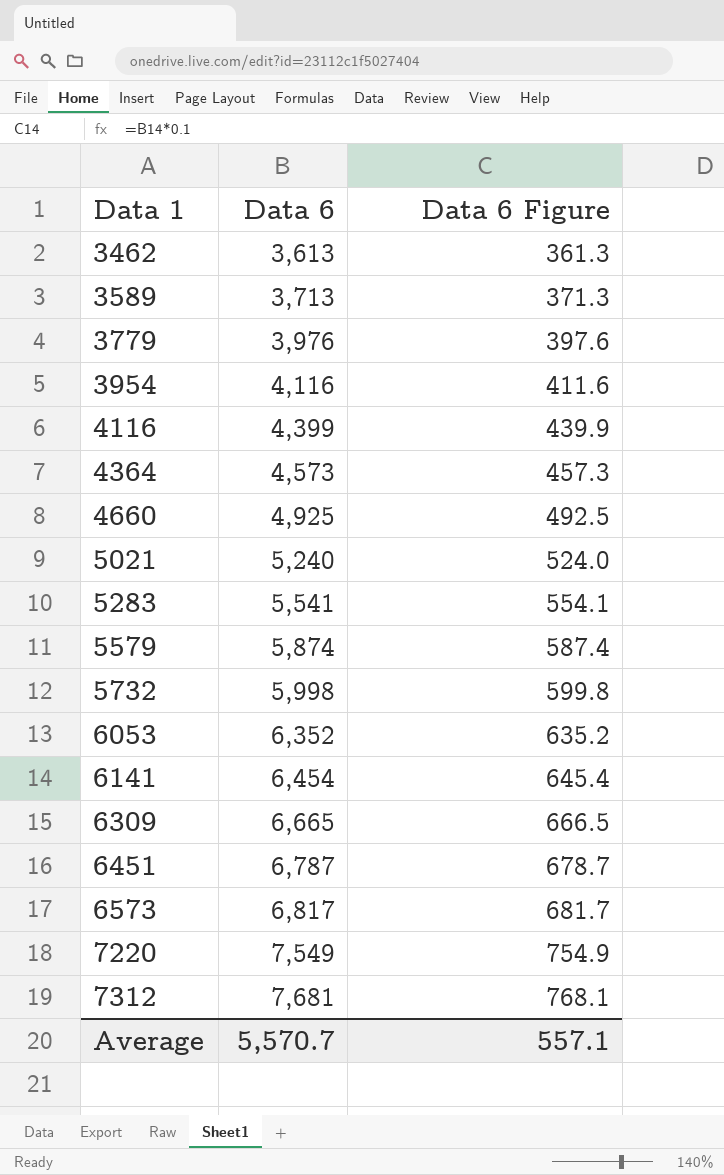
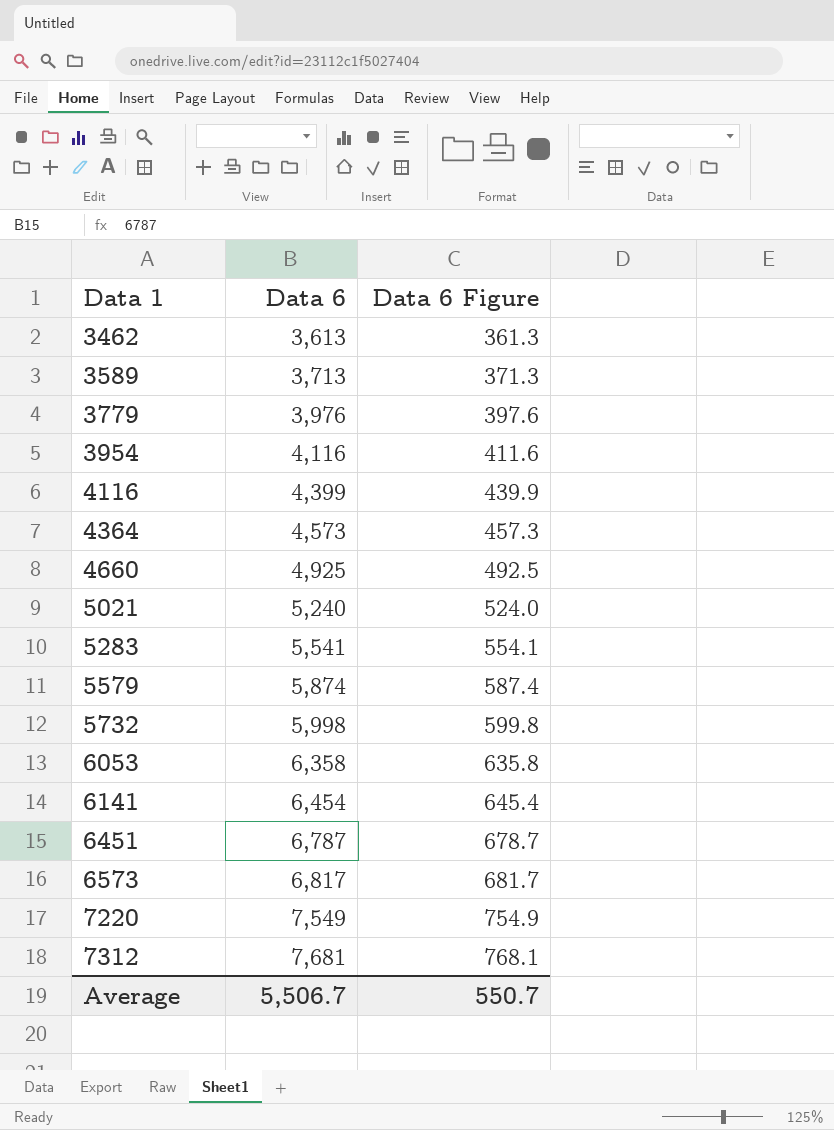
row 6309: 6,665 | 666.5 -> none
6053 | Data 6: 6,352 -> 6,358
6053 | Data 6 Figure: 635.2 -> 635.8
Average | Data 6: 5,570.7 -> 5,506.7
Average | Data 6 Figure: 557.1 -> 550.7

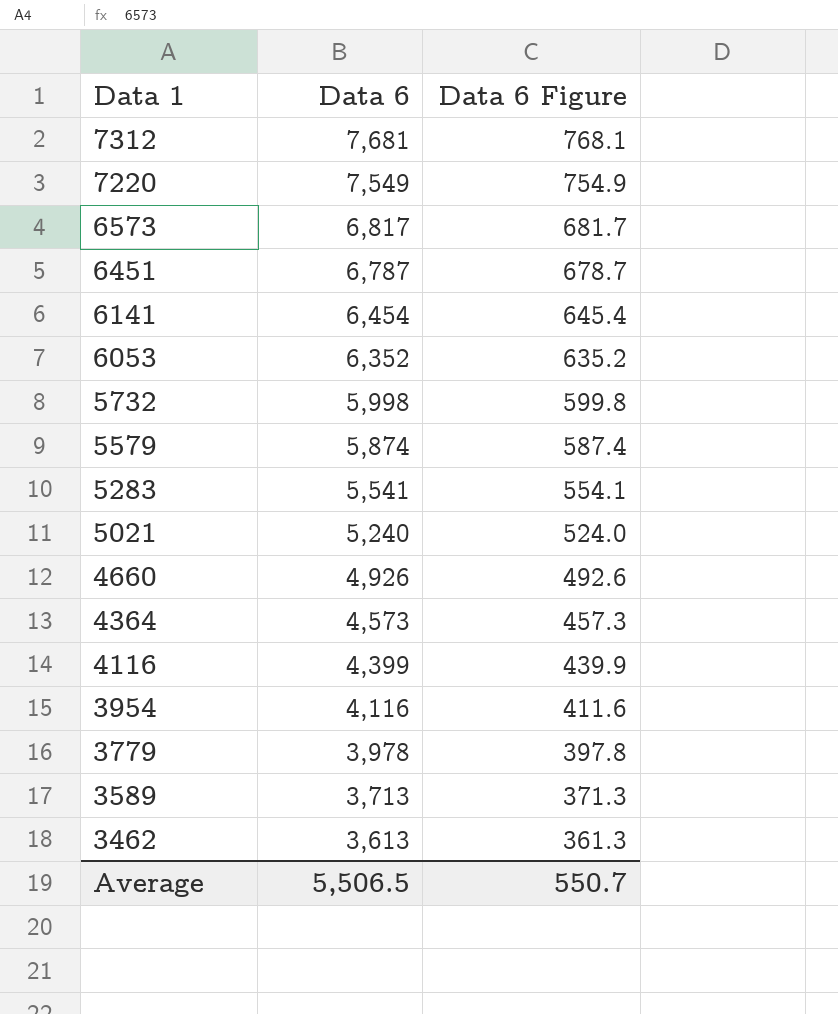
row order: Data 1 ascending -> Data 1 descending
6053 | Data 6: 6,358 -> 6,352
6053 | Data 6 Figure: 635.8 -> 635.2
4660 | Data 6: 4,925 -> 4,926
4660 | Data 6 Figure: 492.5 -> 492.6
3779 | Data 6: 3,976 -> 3,978
3779 | Data 6 Figure: 397.6 -> 397.8
Average | Data 6: 5,506.7 -> 5,506.5

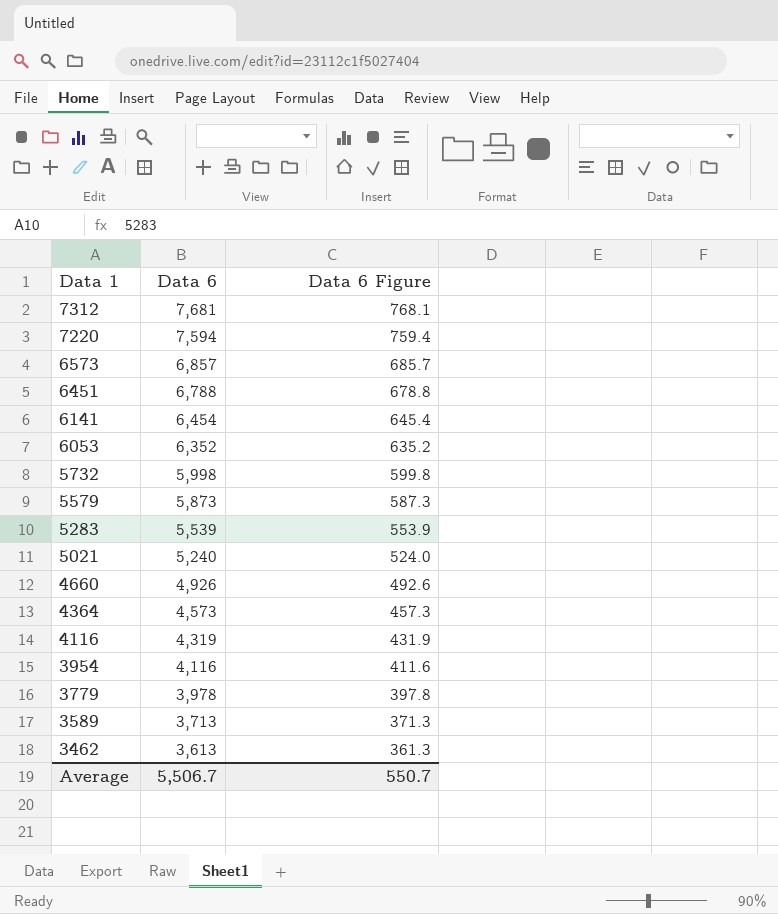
7220 | Data 6: 7,549 -> 7,594
7220 | Data 6 Figure: 754.9 -> 759.4
6573 | Data 6: 6,817 -> 6,857
6573 | Data 6 Figure: 681.7 -> 685.7
6451 | Data 6: 6,787 -> 6,788
6451 | Data 6 Figure: 678.7 -> 678.8
5579 | Data 6: 5,874 -> 5,873
5579 | Data 6 Figure: 587.4 -> 587.3
5283 | Data 6: 5,541 -> 5,539
5283 | Data 6 Figure: 554.1 -> 553.9
4116 | Data 6: 4,399 -> 4,319
4116 | Data 6 Figure: 439.9 -> 431.9
Average | Data 6: 5,506.5 -> 5,506.7

